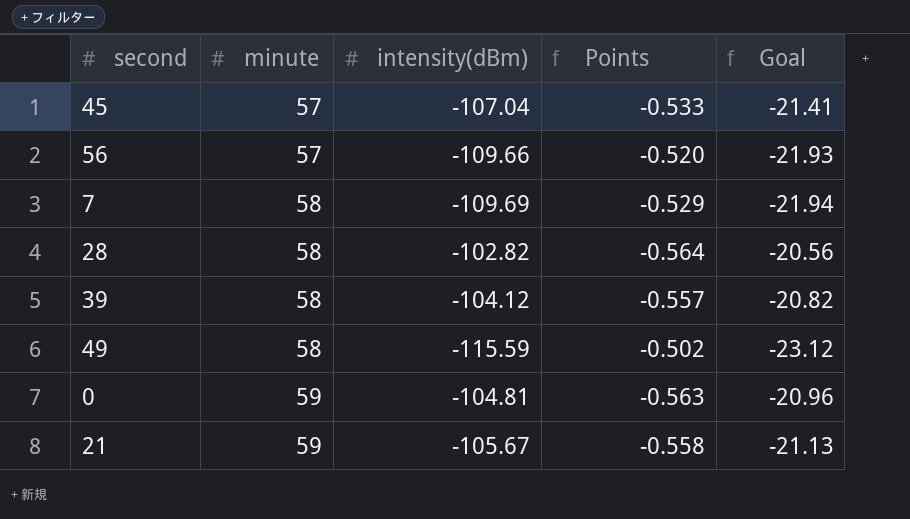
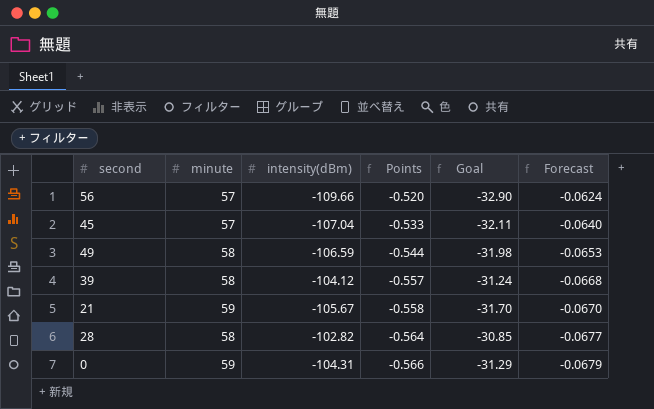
row order: minute ascending -> Points descending
column Goal | formula: [intensity(dBm)] * 0.2 -> [intensity(dBm)] * 0.3
column Forecast | formula: none -> [Points] * 0.12
row 7: 58 | -109.69 | -0.529 | -21.94 -> none
49 | intensity(dBm): -115.59 -> -106.59
49 | Points: -0.502 -> -0.544
0 | intensity(dBm): -104.81 -> -104.31
0 | Points: -0.563 -> -0.566

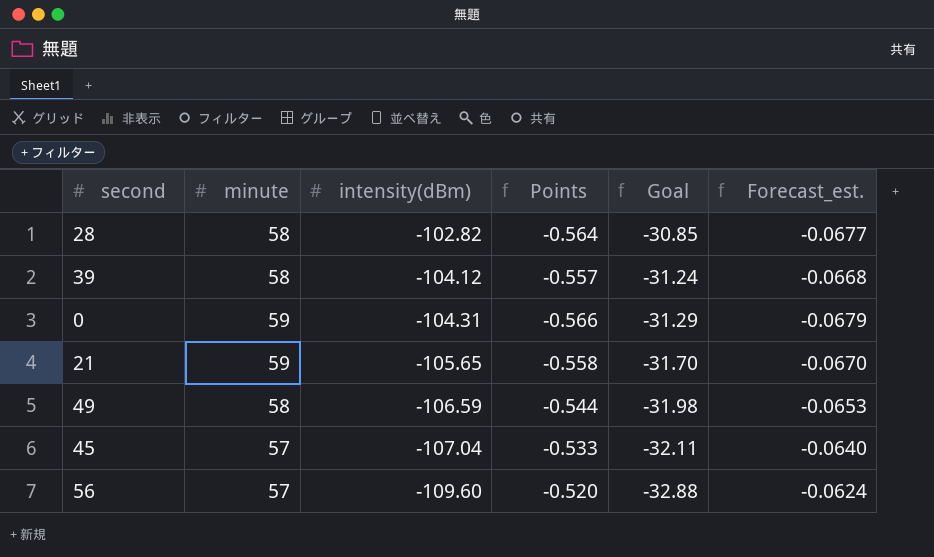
row order: Points descending -> intensity(dBm) descending
column name: Forecast -> Forecast_est.
21 | intensity(dBm): -105.67 -> -105.65
56 | intensity(dBm): -109.66 -> -109.60
56 | Goal: -32.90 -> -32.88

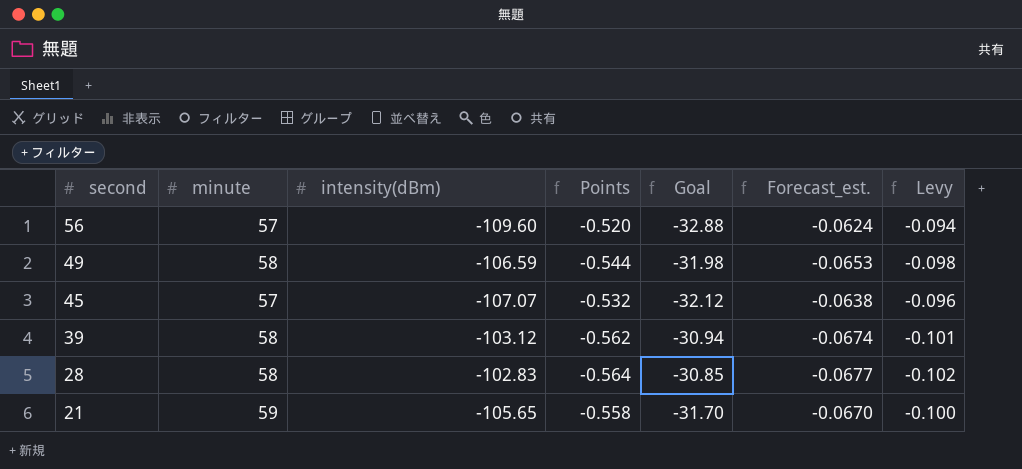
row order: intensity(dBm) descending -> second descending
column Levy | formula: none -> [Points] * 0.18
row 0: 59 | -104.31 | -0.566 | -31.29 | -0.0679 -> none
45 | intensity(dBm): -107.04 -> -107.07
45 | Points: -0.533 -> -0.532
45 | Goal: -32.11 -> -32.12
45 | Forecast_est.: -0.0640 -> -0.0638
39 | intensity(dBm): -104.12 -> -103.12
39 | Points: -0.557 -> -0.562
39 | Goal: -31.24 -> -30.94
39 | Forecast_est.: -0.0668 -> -0.0674
28 | intensity(dBm): -102.82 -> -102.83

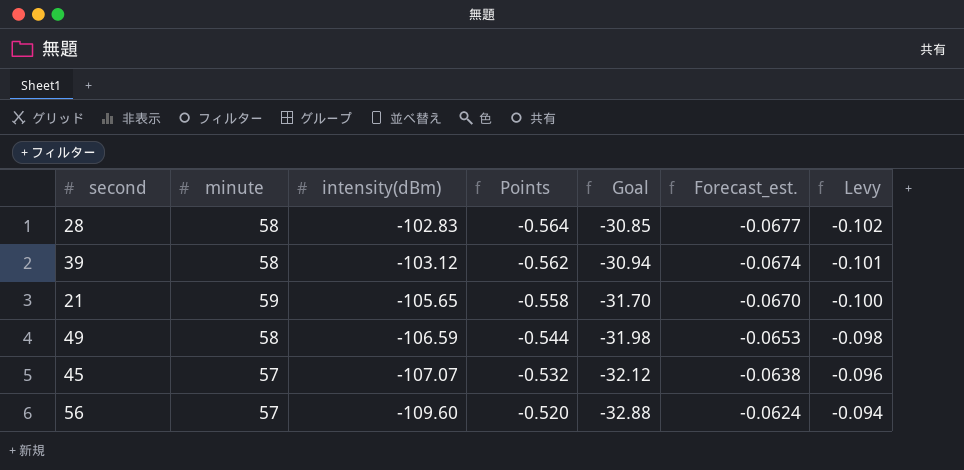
row order: second descending -> intensity(dBm) descending

